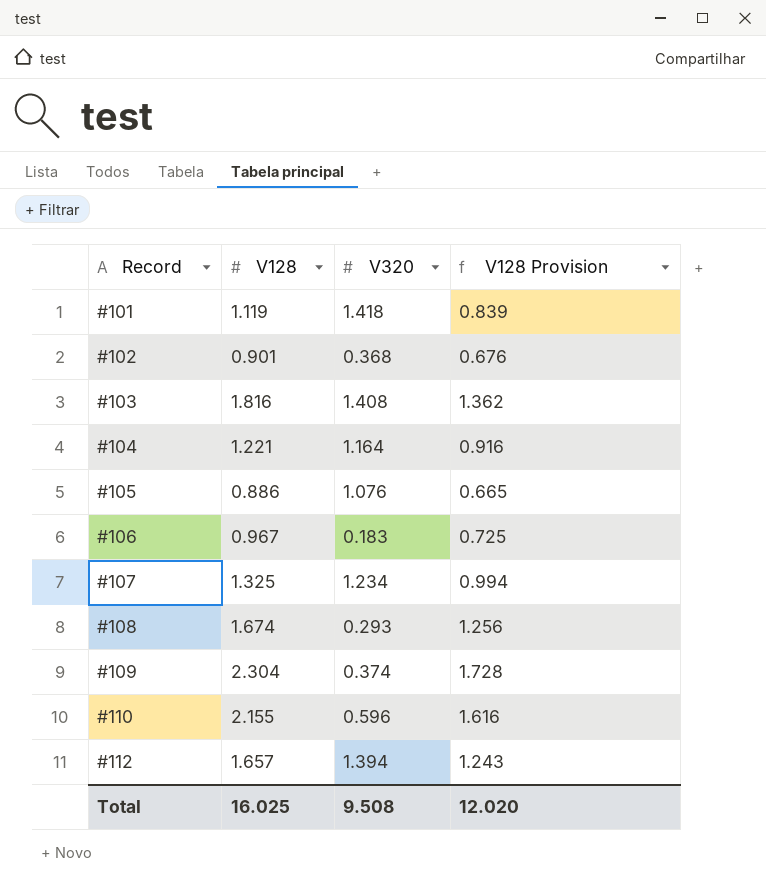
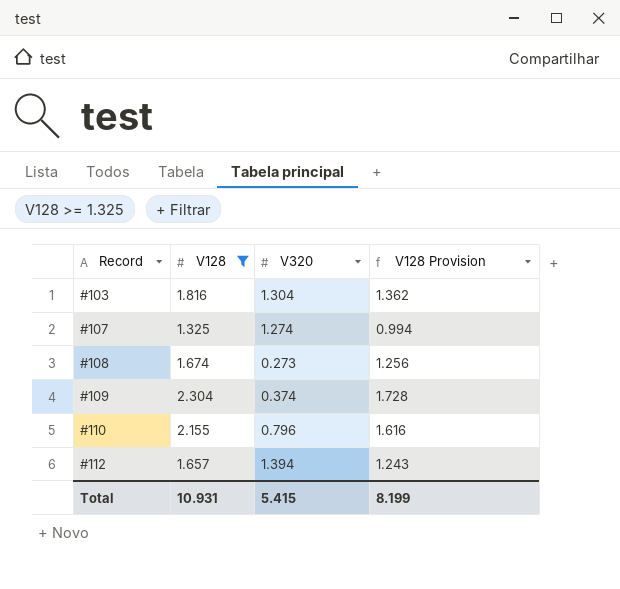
filter: none -> V128 >= 1.325
#103 | V320: 1.408 -> 1.304
#107 | V320: 1.234 -> 1.274
#108 | V320: 0.293 -> 0.273
#110 | V320: 0.596 -> 0.796
Total | V128: 16.025 -> 10.931
Total | V320: 9.508 -> 5.415
Total | V128 Provision: 12.020 -> 8.199

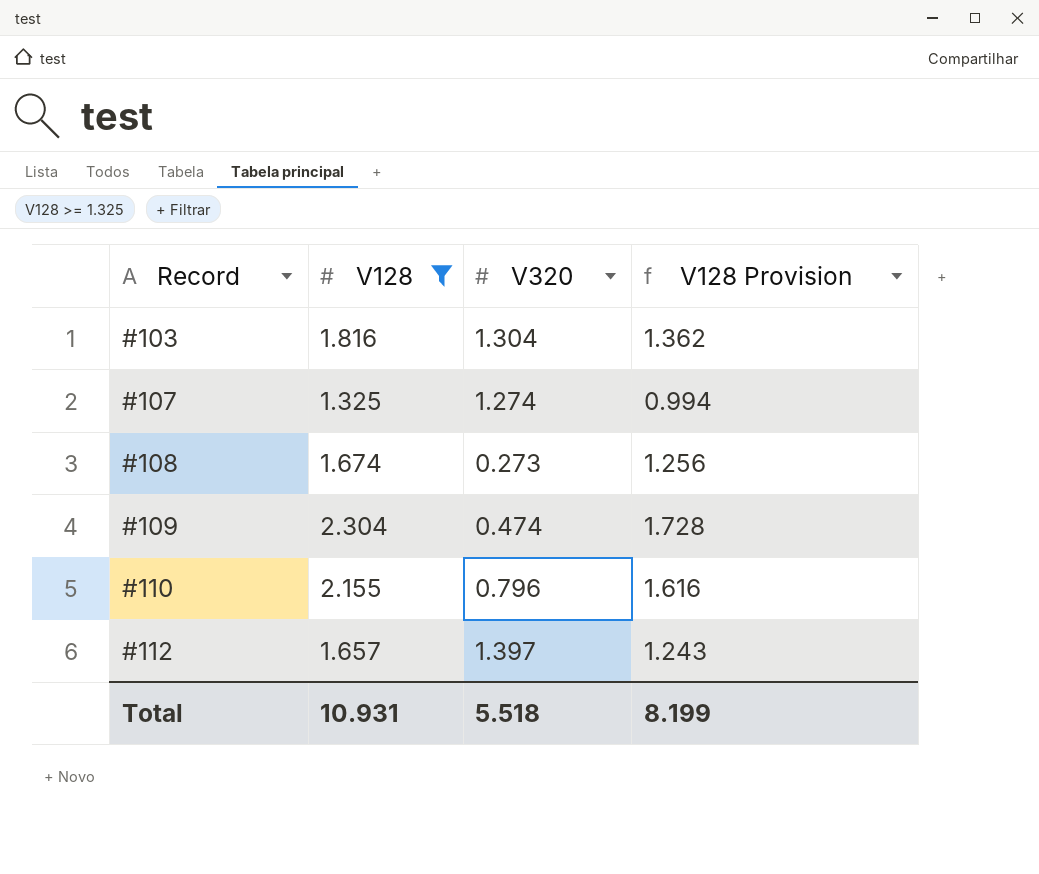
#109 | V320: 0.374 -> 0.474
#112 | V320: 1.394 -> 1.397
Total | V320: 5.415 -> 5.518

